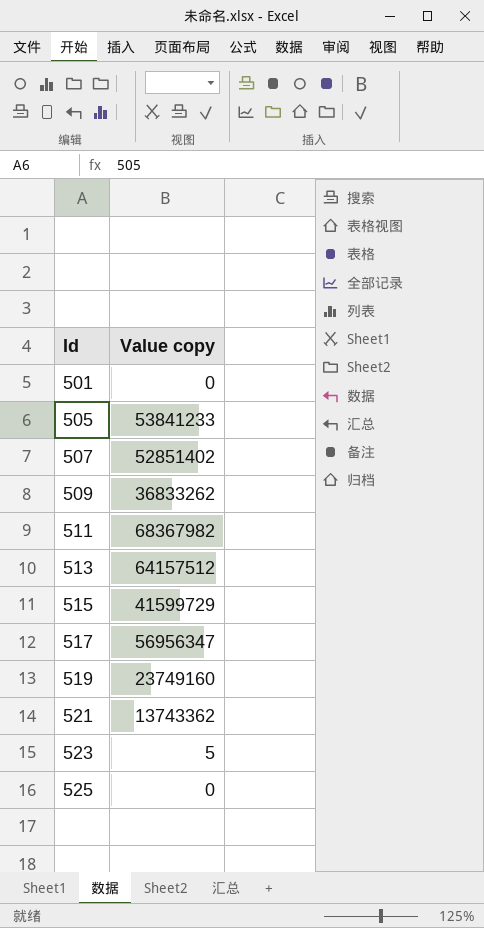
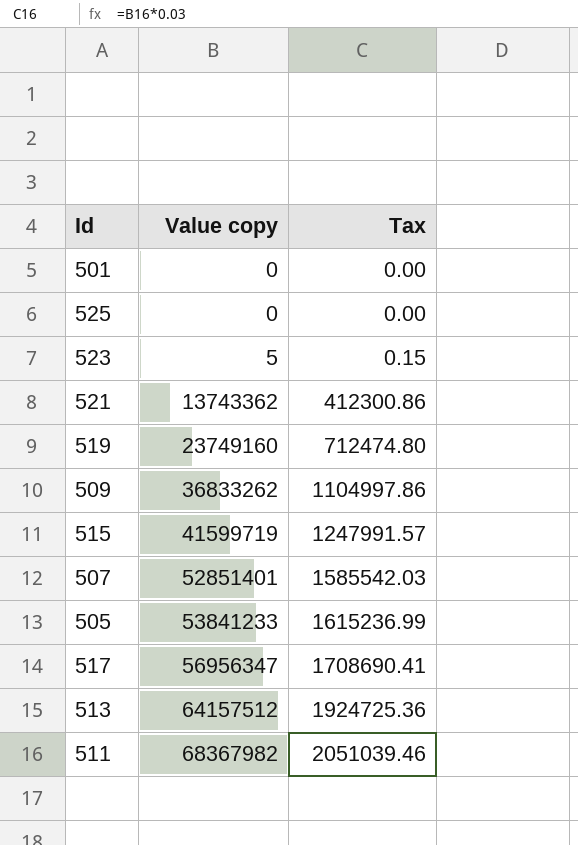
row order: Id ascending -> Value copy ascending
column Tax | formula: none -> [Value copy] * 0.03
515 | Value copy: 41599729 -> 41599719
507 | Value copy: 52851402 -> 52851401

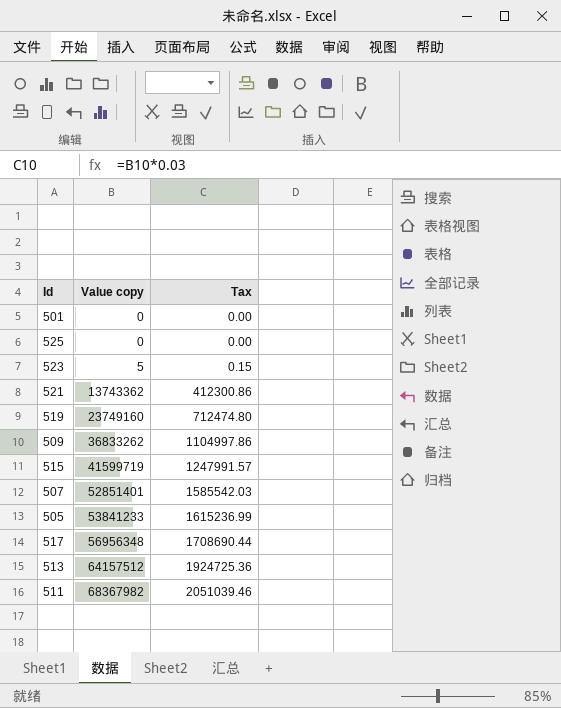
517 | Value copy: 56956347 -> 56956348
517 | Tax: 1708690.41 -> 1708690.44

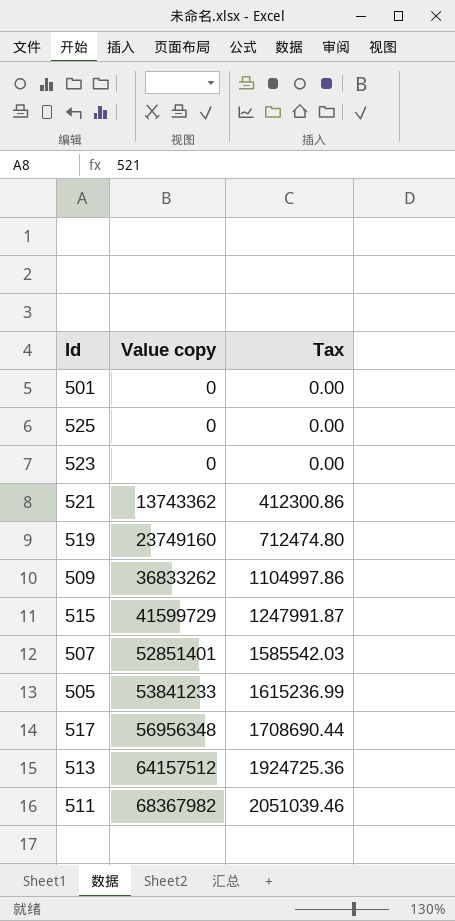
523 | Value copy: 5 -> 0
523 | Tax: 0.15 -> 0.00
515 | Value copy: 41599719 -> 41599729
515 | Tax: 1247991.57 -> 1247991.87

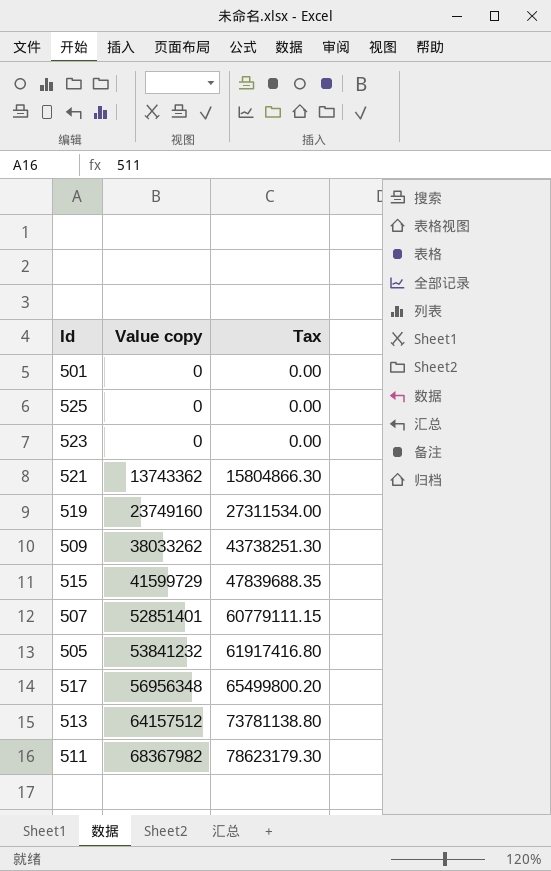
column Tax | formula: [Value copy] * 0.03 -> [Value copy] * 1.15
509 | Value copy: 36833262 -> 38033262
505 | Value copy: 53841233 -> 53841232

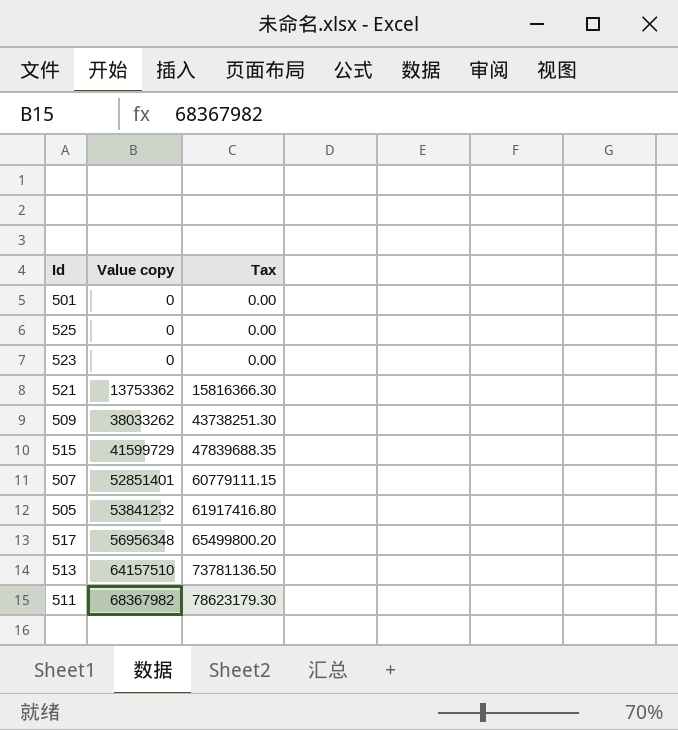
row 519: 23749160 | 27311534.00 -> none
521 | Value copy: 13743362 -> 13753362
521 | Tax: 15804866.30 -> 15816366.30
513 | Value copy: 64157512 -> 64157510
513 | Tax: 73781138.80 -> 73781136.50

